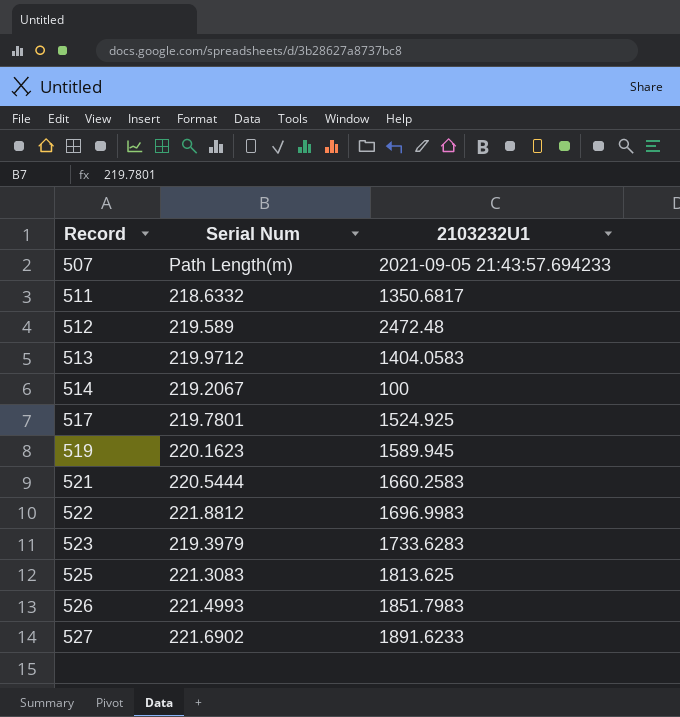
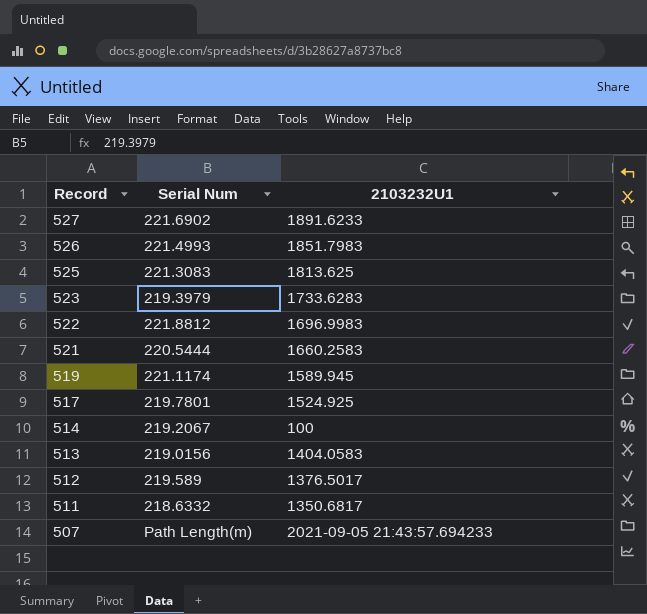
row order: Record ascending -> Record descending
519 | Serial Num: 220.1623 -> 221.1174
513 | Serial Num: 219.9712 -> 219.0156
512 | 2103232U1: 2472.48 -> 1376.5017

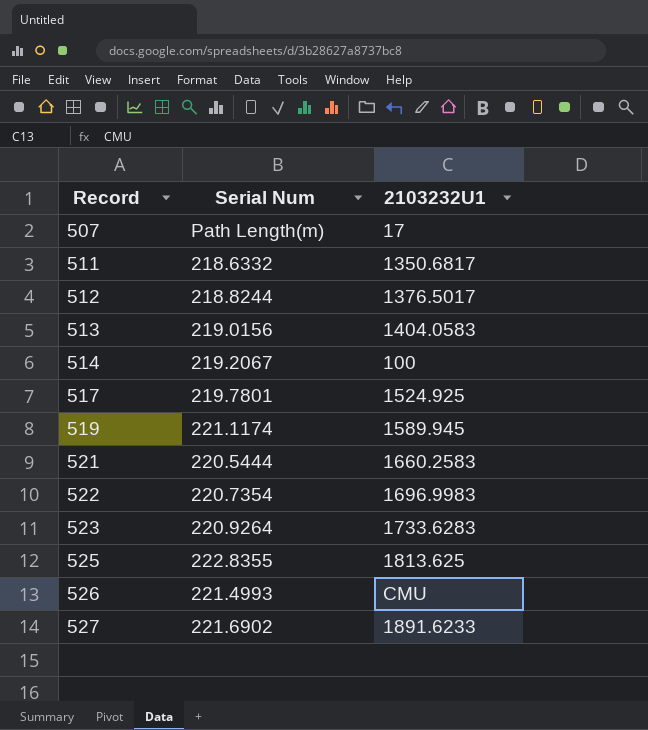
row order: Record descending -> Record ascending
507 | 2103232U1: 2021-09-05 21:43:57.694233 -> 17
512 | Serial Num: 219.589 -> 218.8244
522 | Serial Num: 221.8812 -> 220.7354
523 | Serial Num: 219.3979 -> 220.9264
525 | Serial Num: 221.3083 -> 222.8355
526 | 2103232U1: 1851.7983 -> CMU

